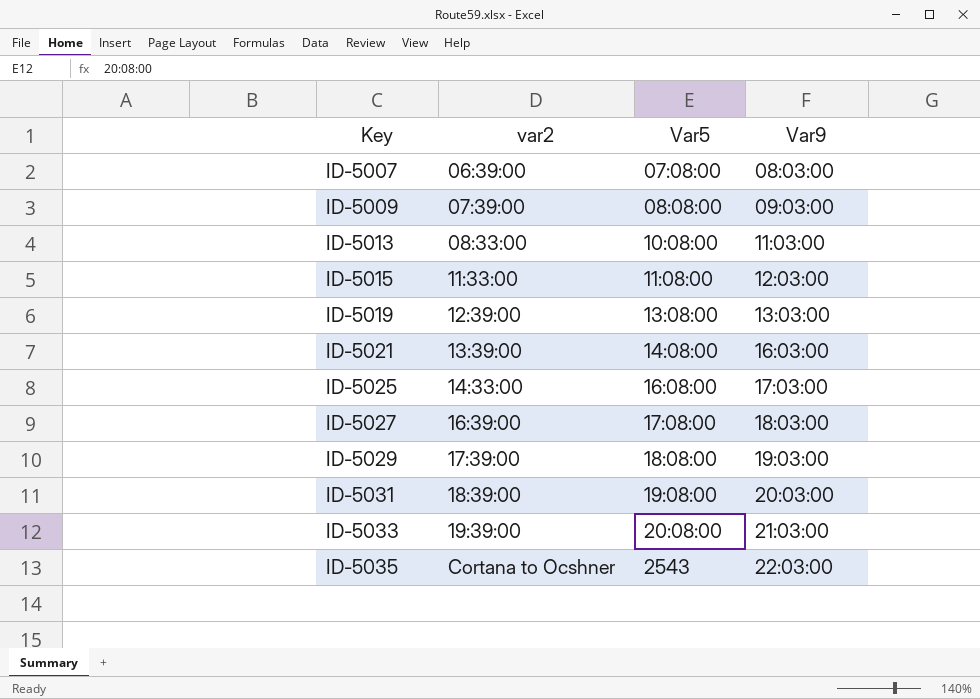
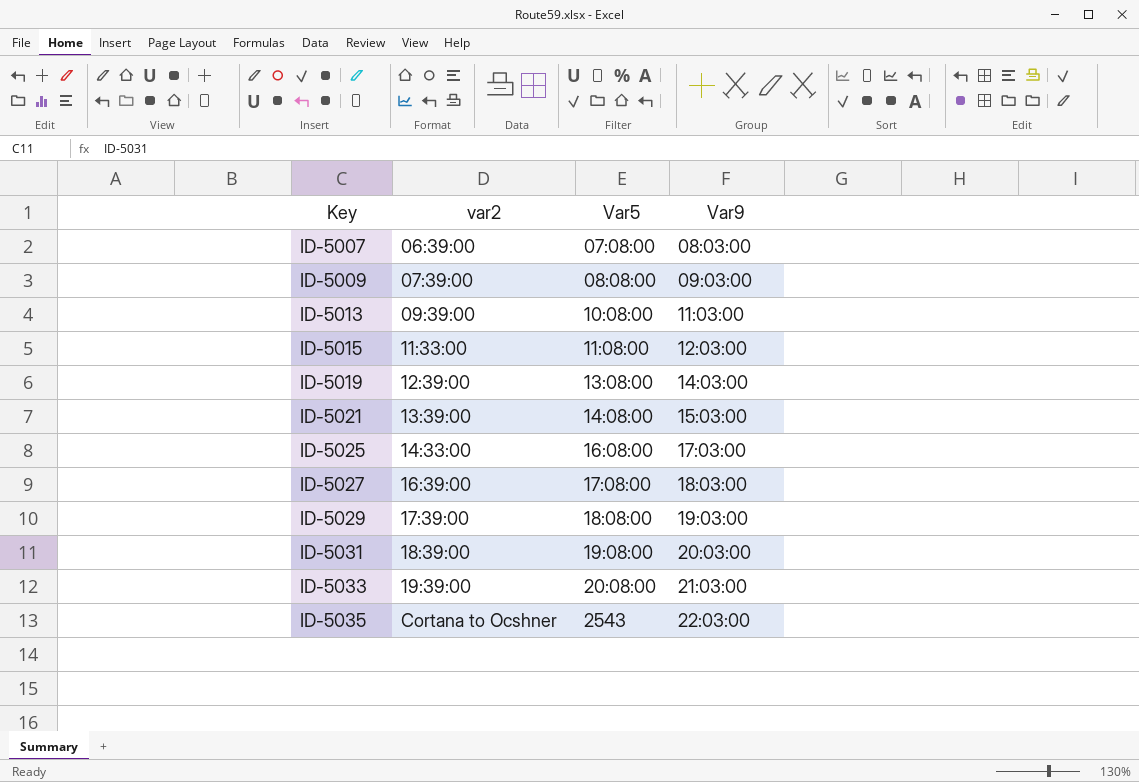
ID-5013 | var2: 08:33:00 -> 09:39:00
ID-5019 | Var9: 13:03:00 -> 14:03:00
ID-5021 | Var9: 16:03:00 -> 15:03:00

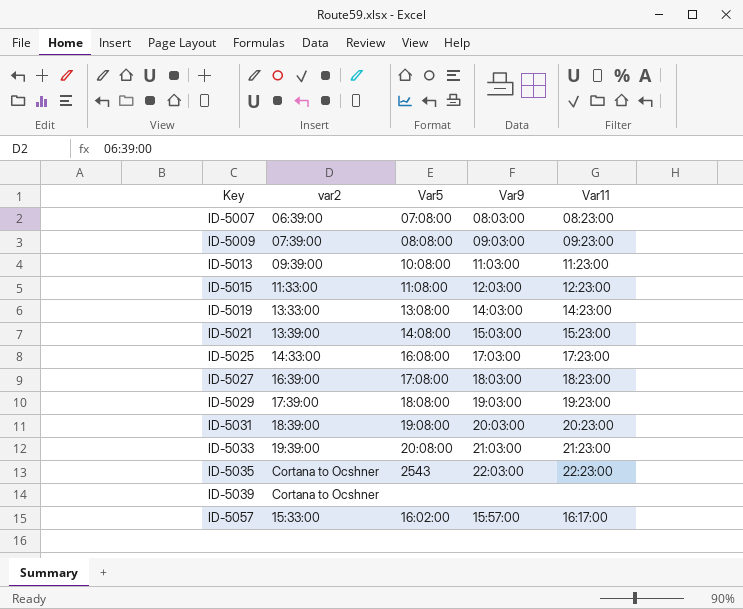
column Var11 | position: none -> 5
ID-5019 | var2: 12:39:00 -> 13:33:00
row ID-5039: none -> Cortana to Ocshner | none | none | none
row ID-5057: none -> 15:33:00 | 16:02:00 | 15:57:00 | 16:17:00

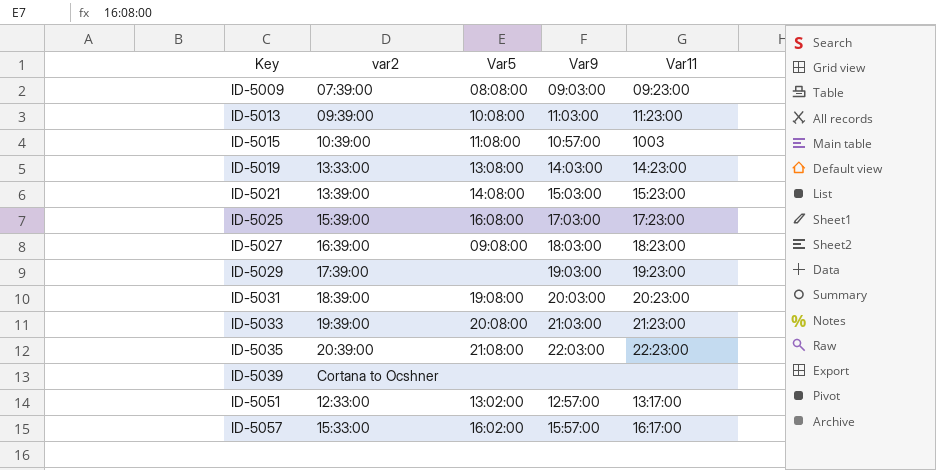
row ID-5007: 06:39:00 | 07:08:00 | 08:03:00 | 08:23:00 -> none
ID-5015 | var2: 11:33:00 -> 10:39:00
ID-5015 | Var9: 12:03:00 -> 10:57:00
ID-5015 | Var11: 12:23:00 -> 1003
ID-5025 | var2: 14:33:00 -> 15:39:00
ID-5027 | Var5: 17:08:00 -> 09:08:00
ID-5029 | Var5: 18:08:00 -> none
ID-5035 | var2: Cortana to Ocshner -> 20:39:00
ID-5035 | Var5: 2543 -> 21:08:00
row ID-5051: none -> 12:33:00 | 13:02:00 | 12:57:00 | 13:17:00

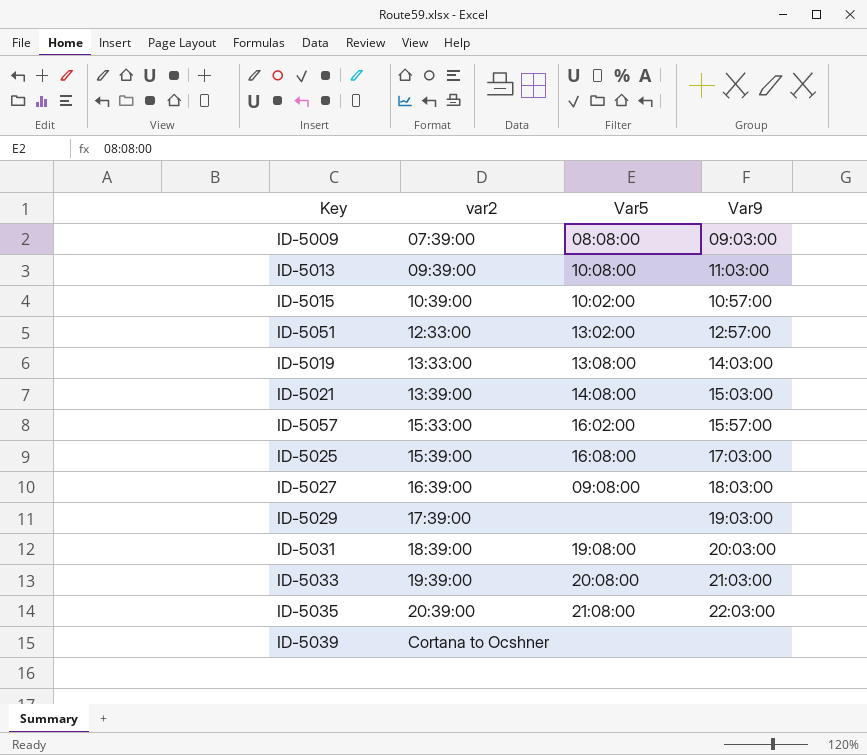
row order: Key ascending -> var2 ascending
column Var11 | position: 5 -> none
ID-5015 | Var5: 11:08:00 -> 10:02:00

